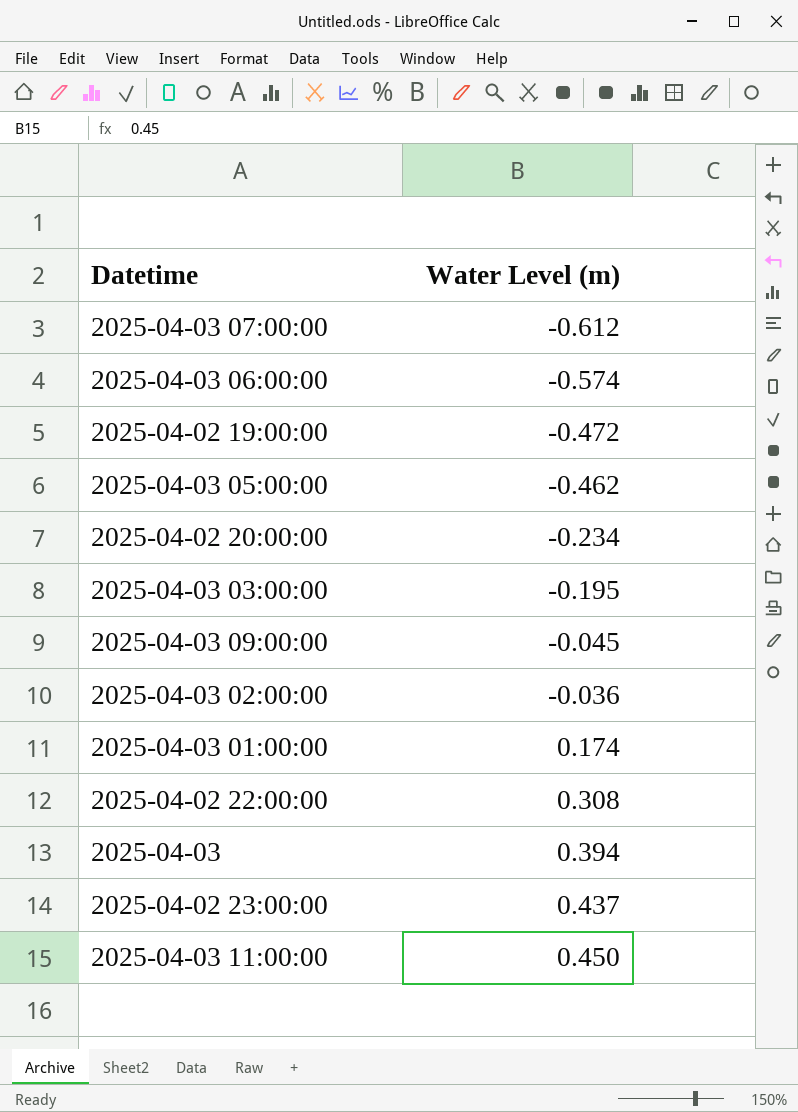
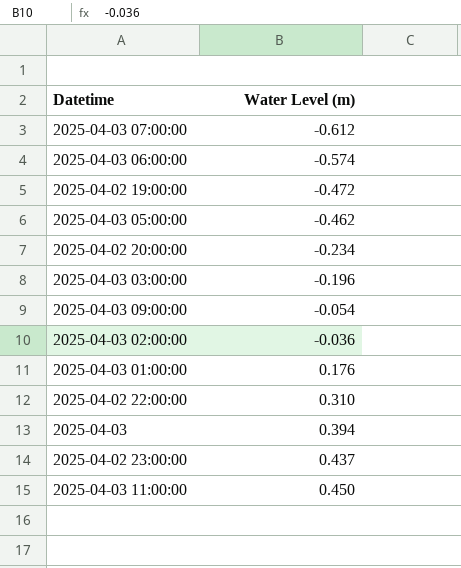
2025-04-03 03:00:00 | Water Level (m): -0.195 -> -0.196
2025-04-03 09:00:00 | Water Level (m): -0.045 -> -0.054
2025-04-03 01:00:00 | Water Level (m): 0.174 -> 0.176
2025-04-02 22:00:00 | Water Level (m): 0.308 -> 0.310

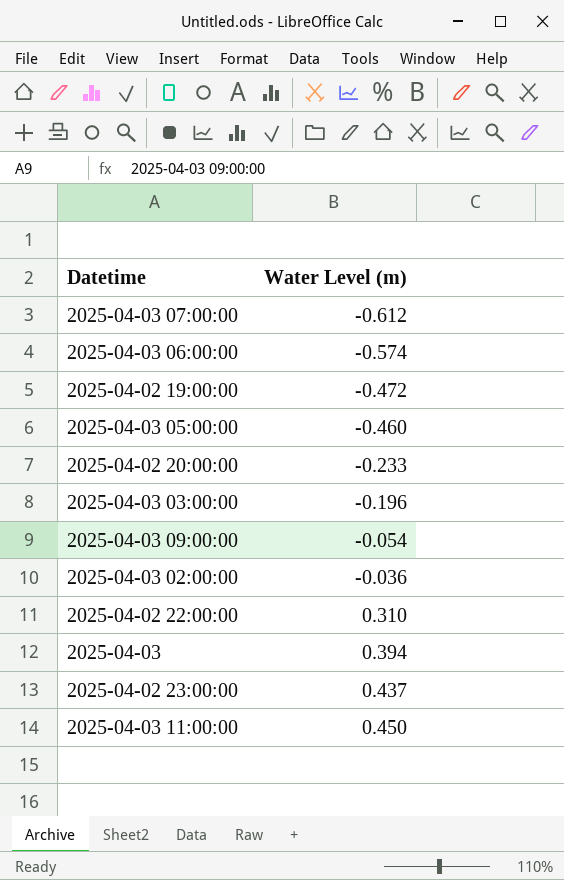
row 2025-04-03 01:00:00: 0.176 -> none
2025-04-03 05:00:00 | Water Level (m): -0.462 -> -0.460
2025-04-02 20:00:00 | Water Level (m): -0.234 -> -0.233

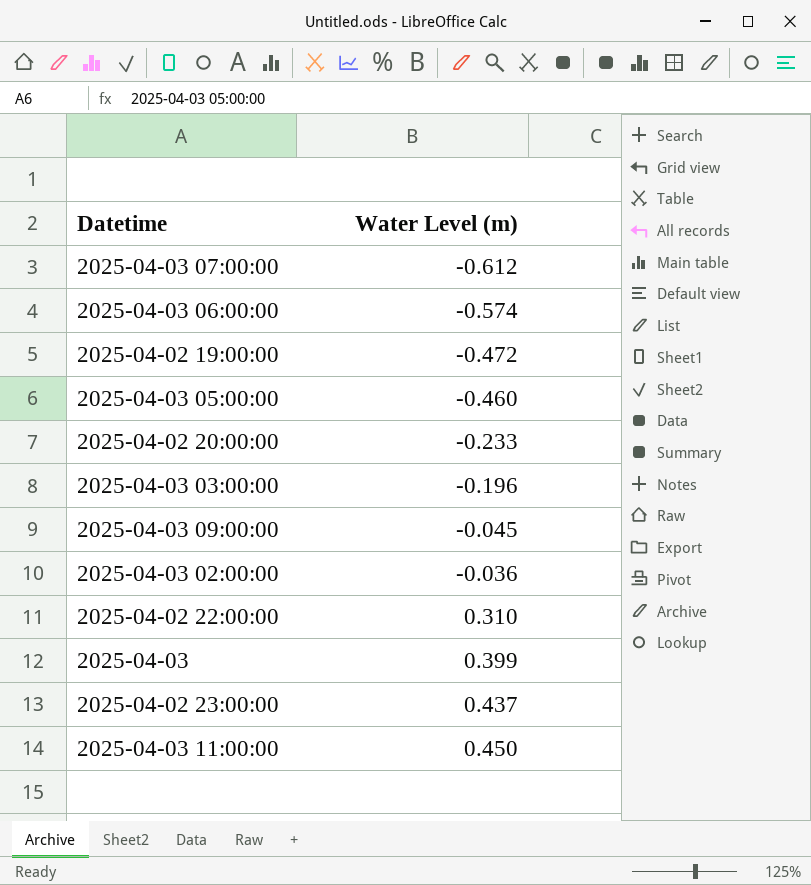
2025-04-03 09:00:00 | Water Level (m): -0.054 -> -0.045
2025-04-03 | Water Level (m): 0.394 -> 0.399

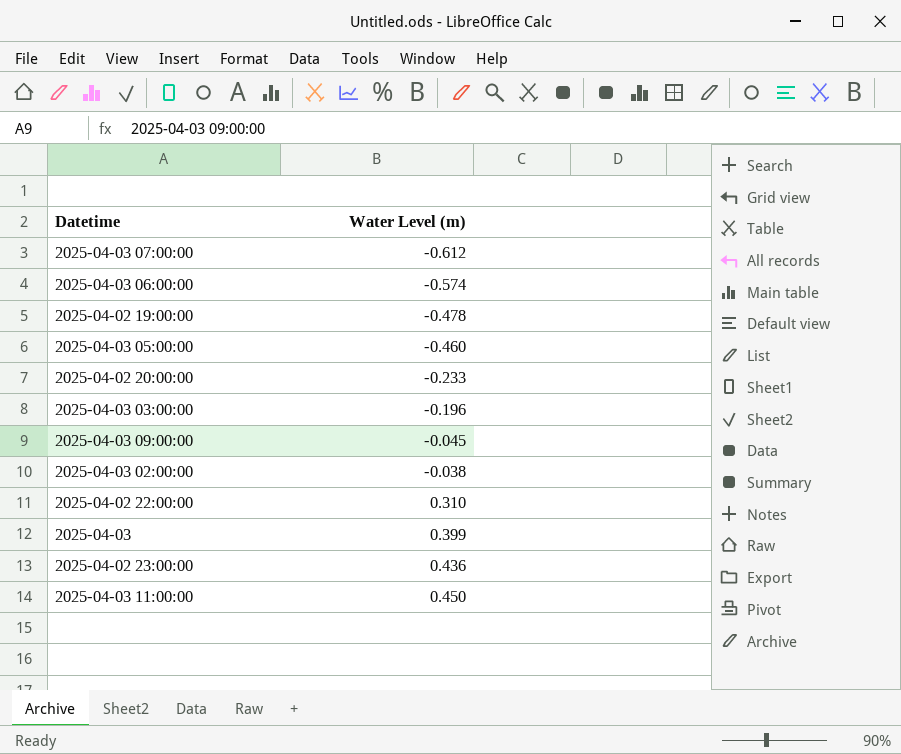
2025-04-02 19:00:00 | Water Level (m): -0.472 -> -0.478
2025-04-03 02:00:00 | Water Level (m): -0.036 -> -0.038
2025-04-02 23:00:00 | Water Level (m): 0.437 -> 0.436

